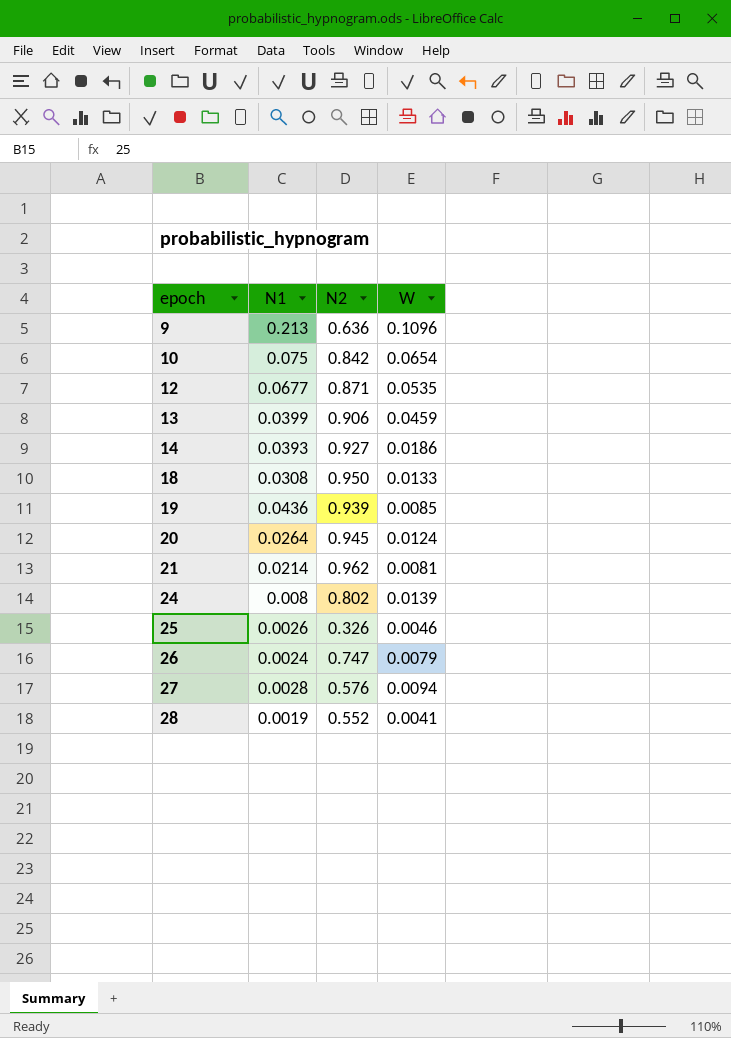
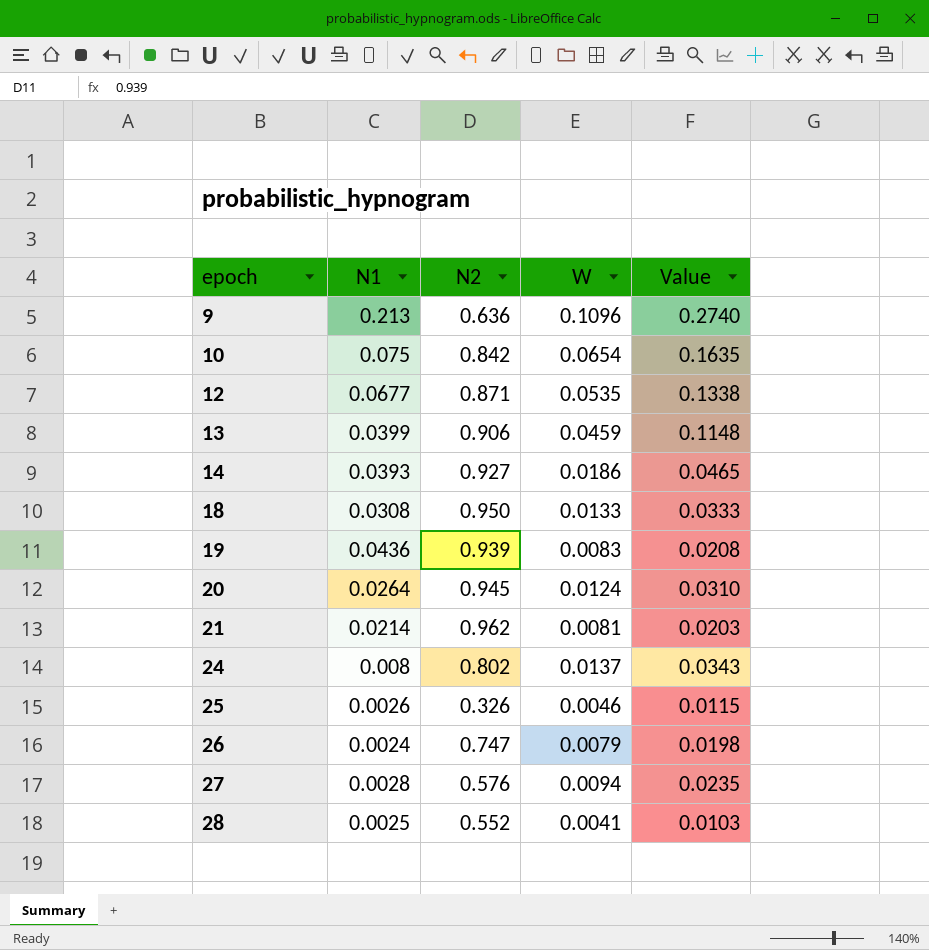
column Value | formula: none -> [W] * 2.5
19 | W: 0.0085 -> 0.0083
24 | W: 0.0139 -> 0.0137
28 | N1: 0.0019 -> 0.0025

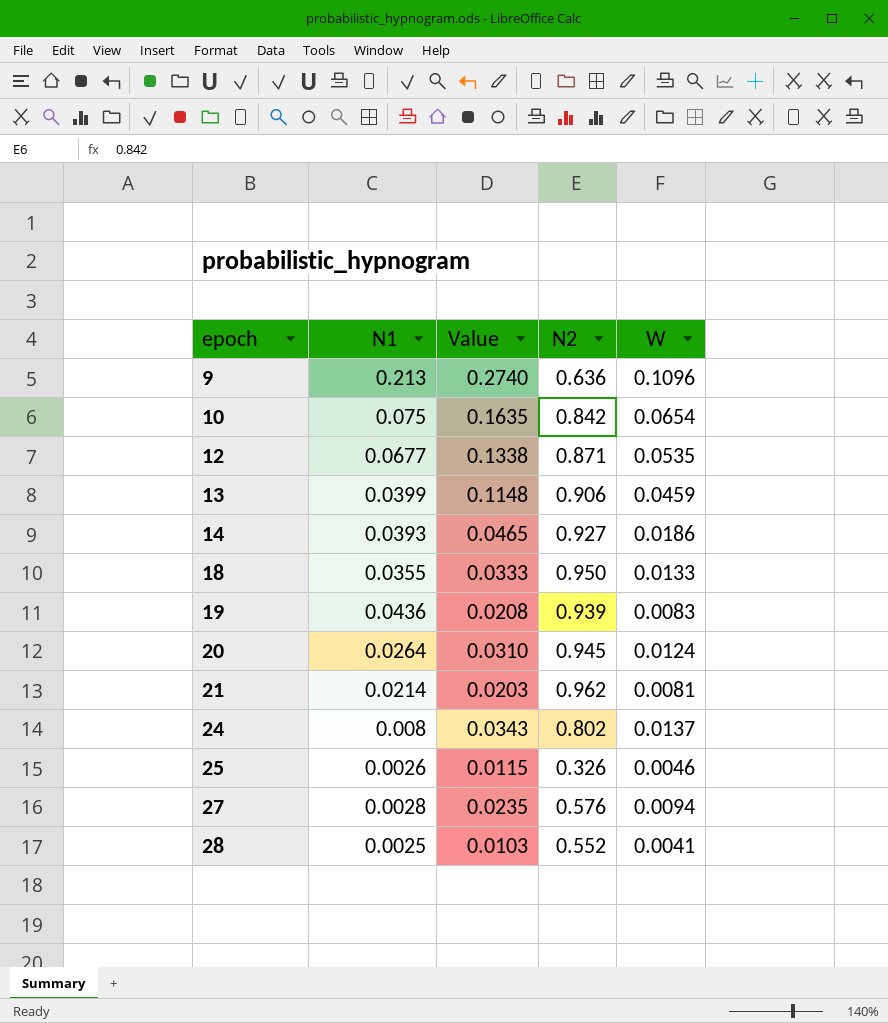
column Value | position: 5 -> 3
row 26: 0.0024 | 0.747 | 0.0079 | 0.0198 -> none
18 | N1: 0.0308 -> 0.0355

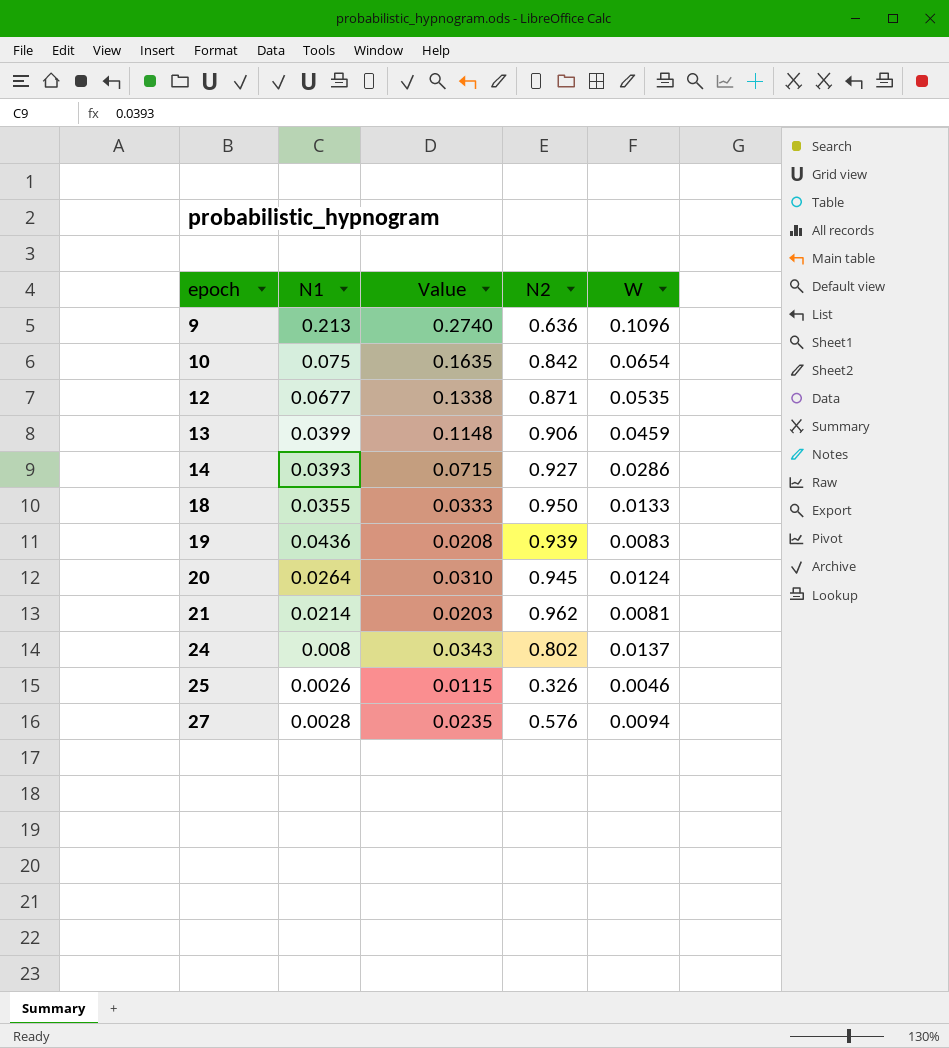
row 28: 0.0025 | 0.0103 | 0.552 | 0.0041 -> none
14 | Value: 0.0465 -> 0.0715
14 | W: 0.0186 -> 0.0286

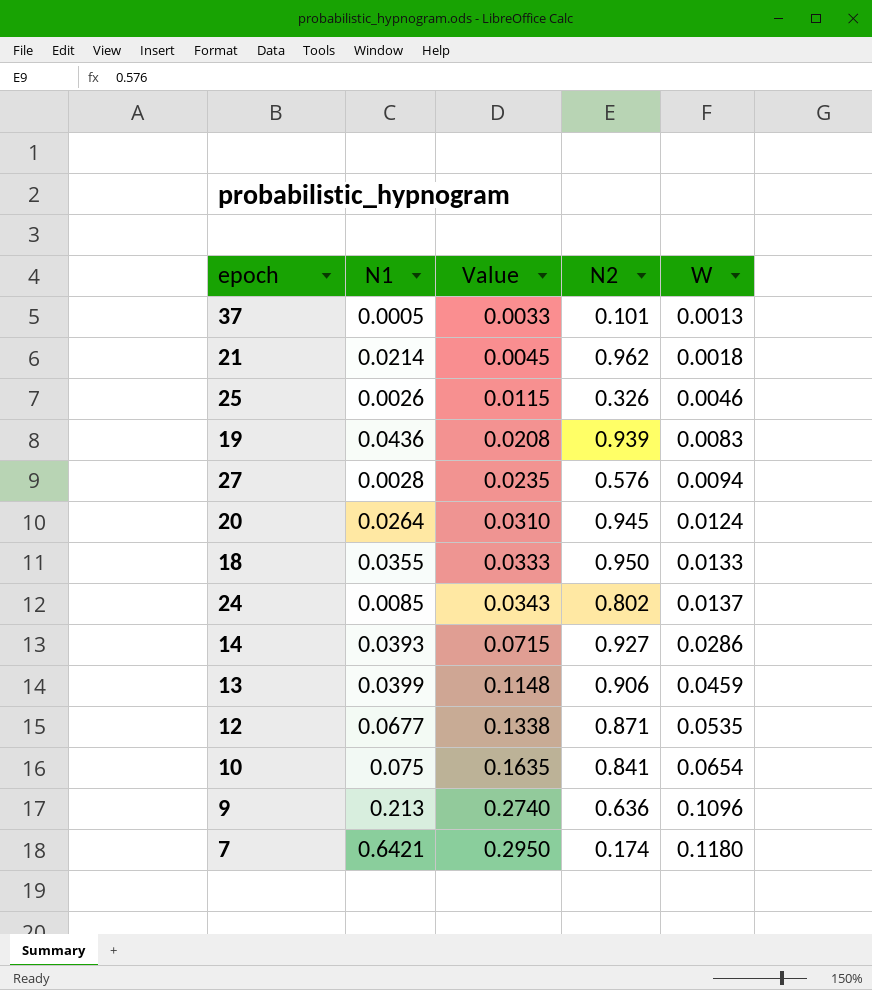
row order: epoch ascending -> Value ascending
row 37: none -> 0.0005 | 0.0033 | 0.101 | 0.0013
21 | Value: 0.0203 -> 0.0045
21 | W: 0.0081 -> 0.0018
24 | N1: 0.008 -> 0.0085
10 | N2: 0.842 -> 0.841
row 7: none -> 0.6421 | 0.2950 | 0.174 | 0.1180

